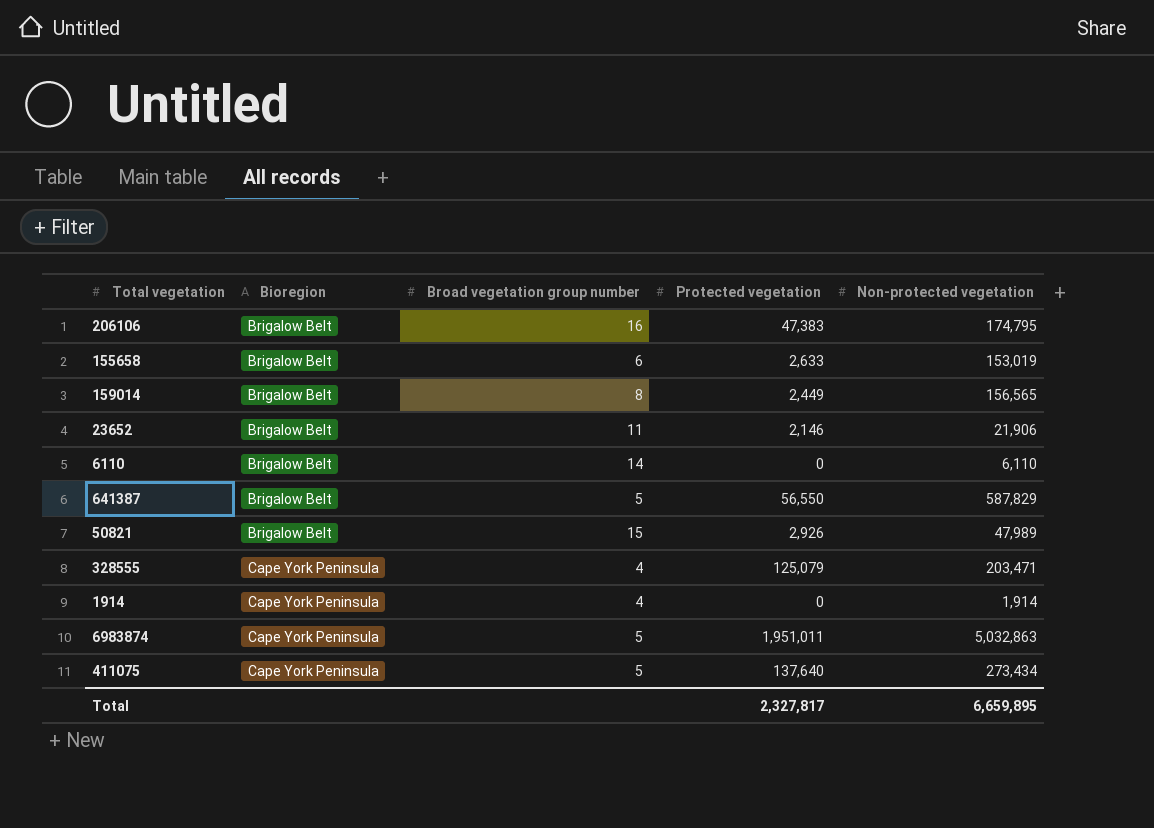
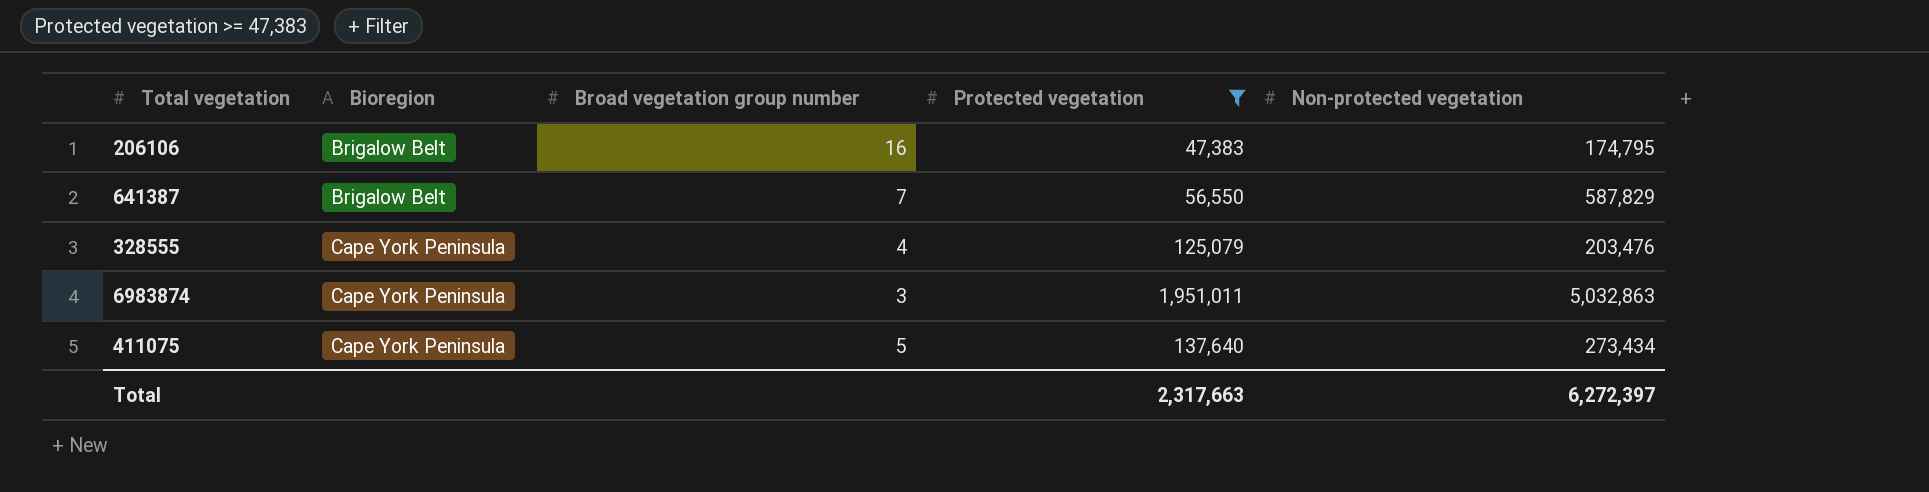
filter: none -> Protected vegetation >= 47,383
641387 | Broad vegetation group number: 5 -> 7
328555 | Non-protected vegetation: 203,471 -> 203,476
6983874 | Broad vegetation group number: 5 -> 3
Total | Protected vegetation: 2,327,817 -> 2,317,663
Total | Non-protected vegetation: 6,659,895 -> 6,272,397

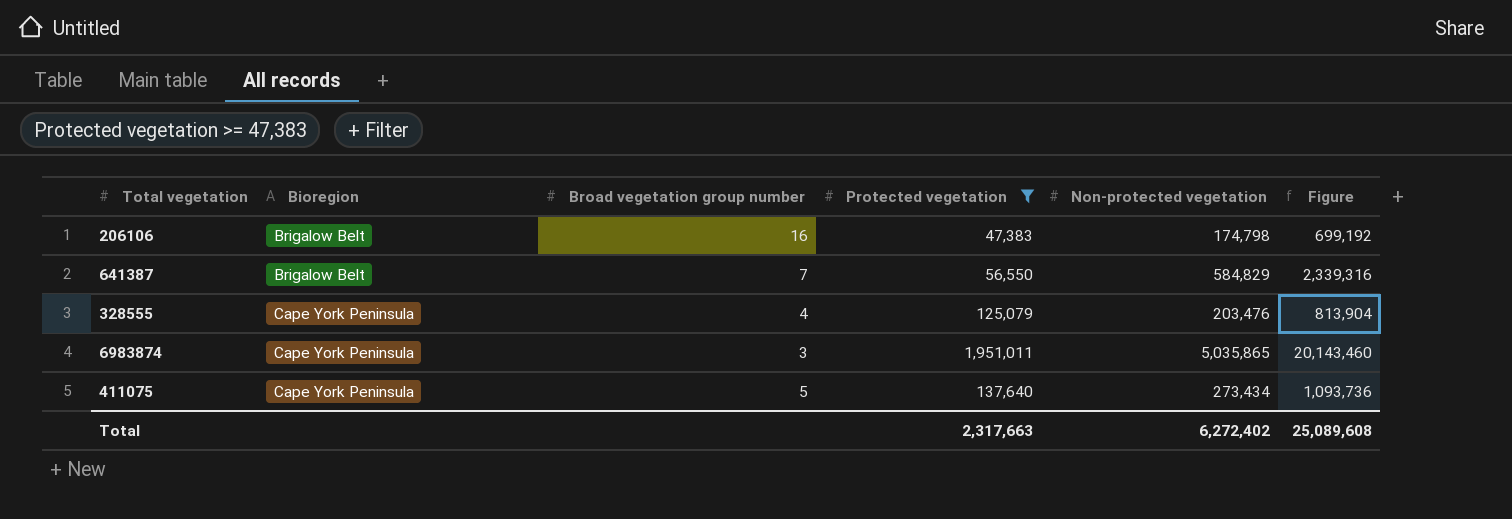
column Figure | formula: none -> [Non-protected vegetation] * 4
206106 | Non-protected vegetation: 174,795 -> 174,798
641387 | Non-protected vegetation: 587,829 -> 584,829
6983874 | Non-protected vegetation: 5,032,863 -> 5,035,865
Total | Non-protected vegetation: 6,272,397 -> 6,272,402

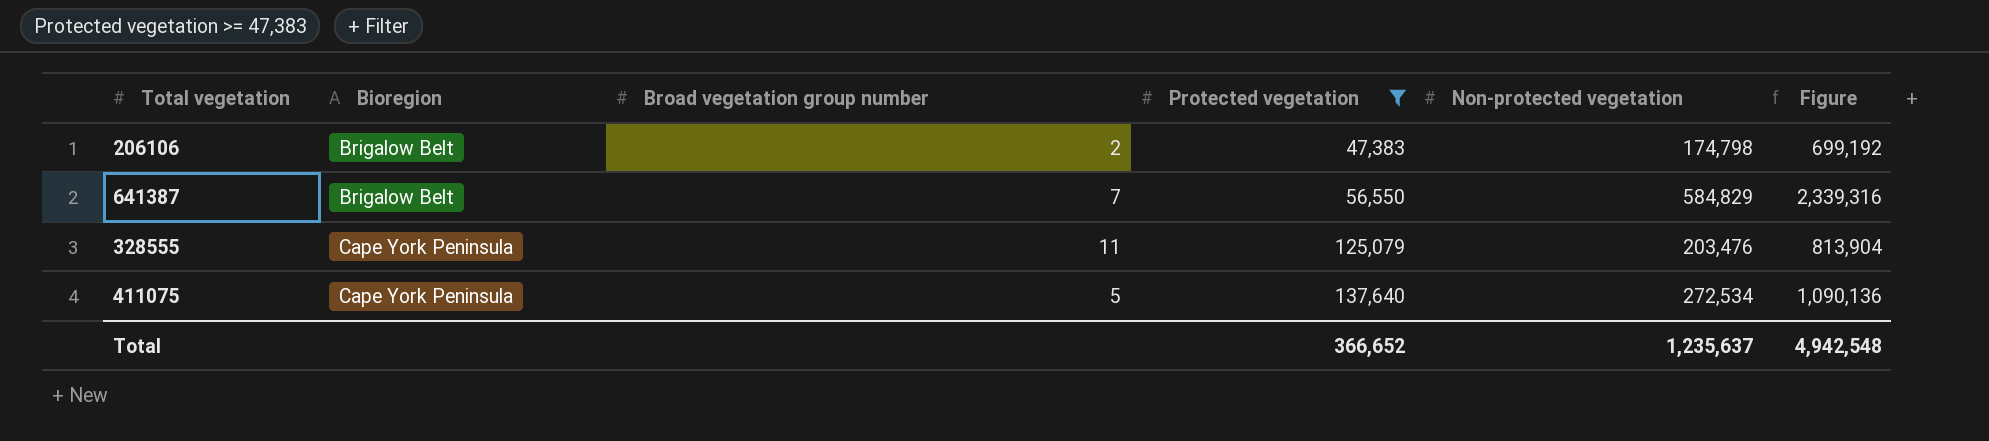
row 6983874: Cape York Peninsula | 3 | 1,951,011 | 5,035,865 | 20,143,460 -> none
206106 | Broad vegetation group number: 16 -> 2
328555 | Broad vegetation group number: 4 -> 11
411075 | Non-protected vegetation: 273,434 -> 272,534
411075 | Figure: 1,093,736 -> 1,090,136
Total | Protected vegetation: 2,317,663 -> 366,652
Total | Non-protected vegetation: 6,272,402 -> 1,235,637
Total | Figure: 25,089,608 -> 4,942,548

